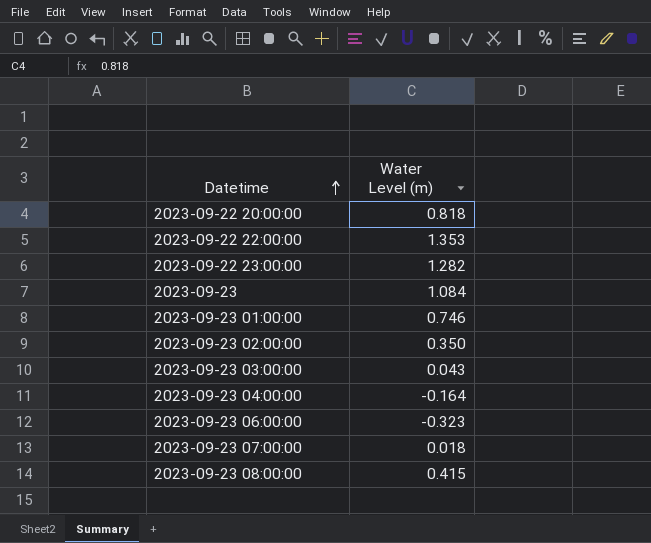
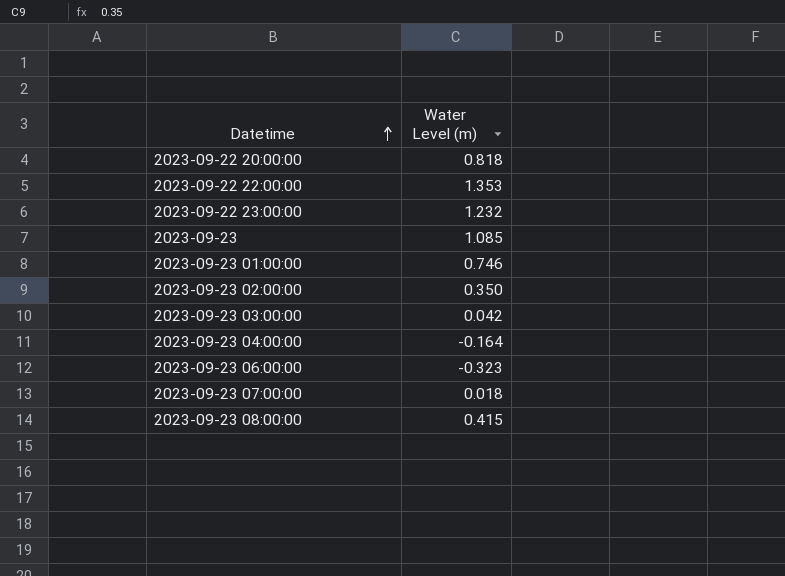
2023-09-22 23:00:00 | Water Level (m): 1.282 -> 1.232
2023-09-23 | Water Level (m): 1.084 -> 1.085
2023-09-23 03:00:00 | Water Level (m): 0.043 -> 0.042

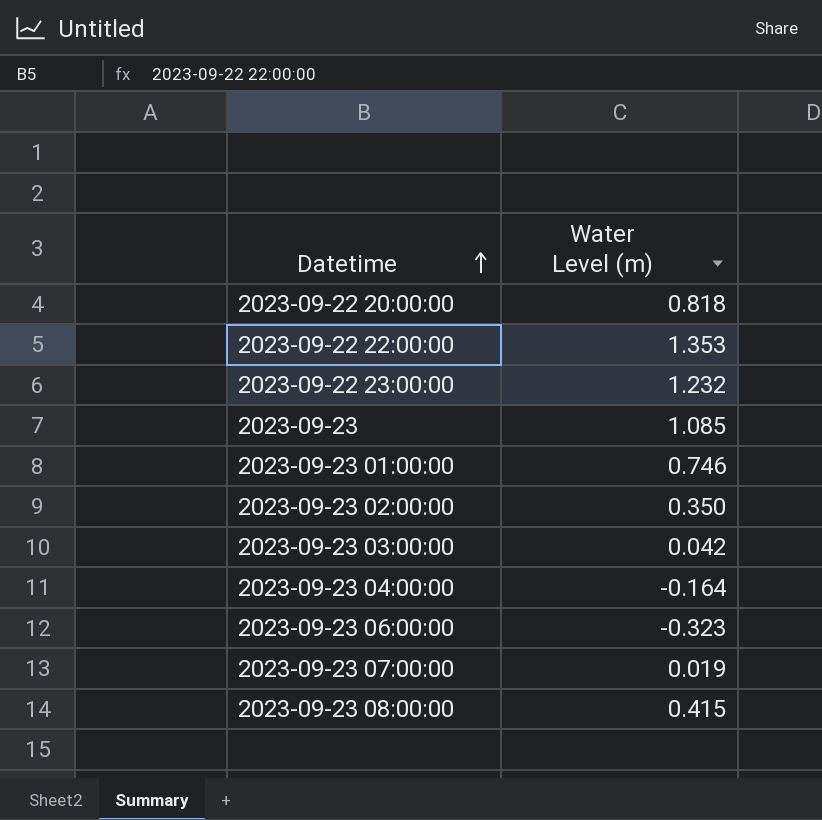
2023-09-23 07:00:00 | Water Level (m): 0.018 -> 0.019

